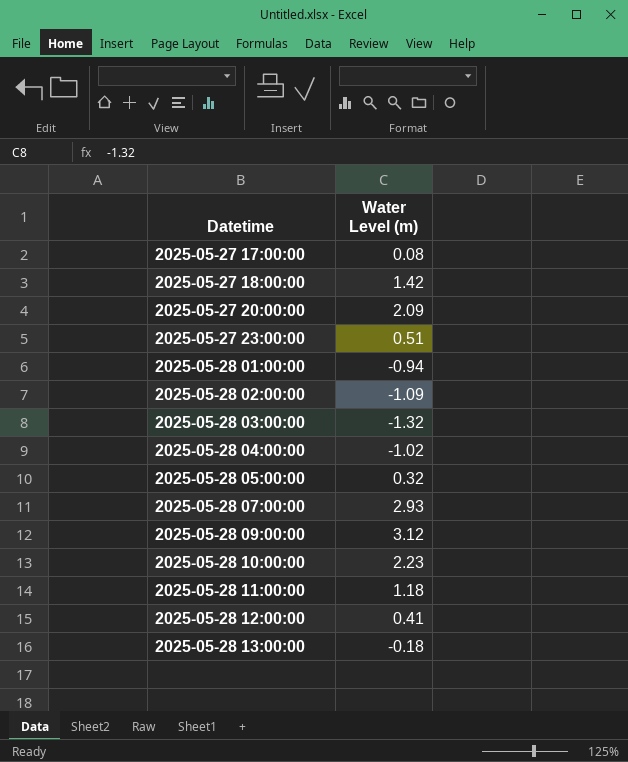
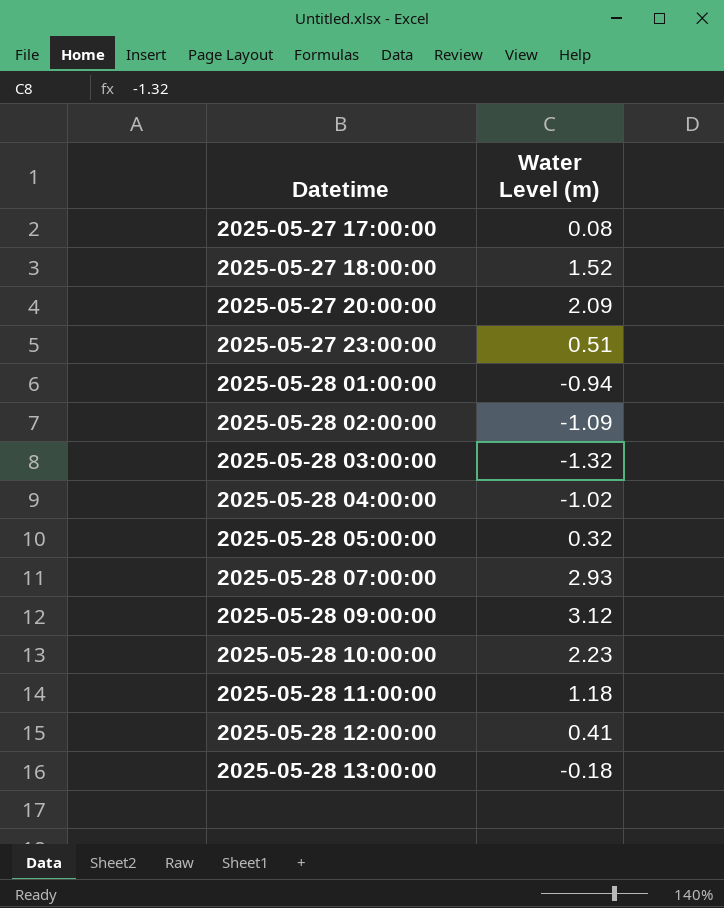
2025-05-27 18:00:00 | Water Level (m): 1.42 -> 1.52

